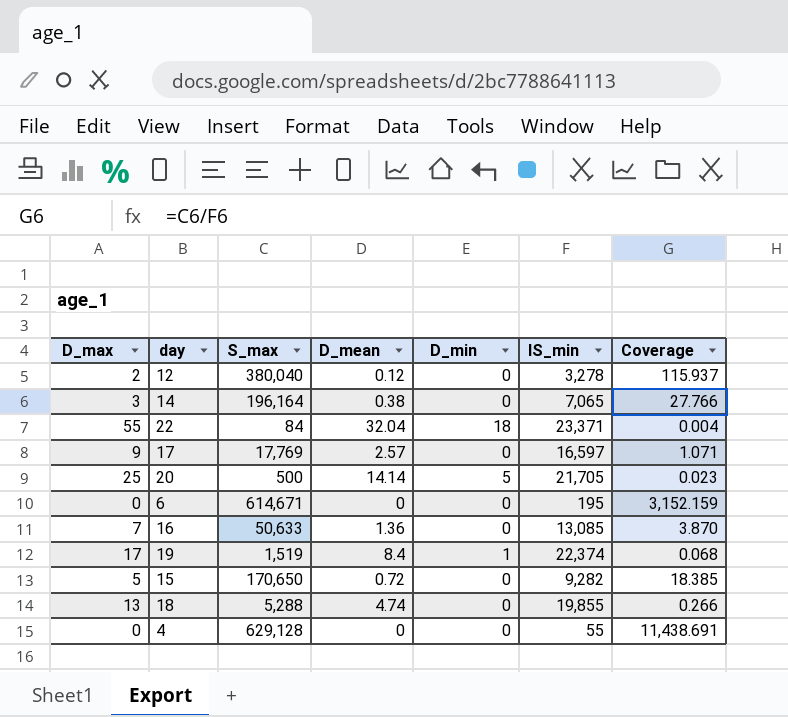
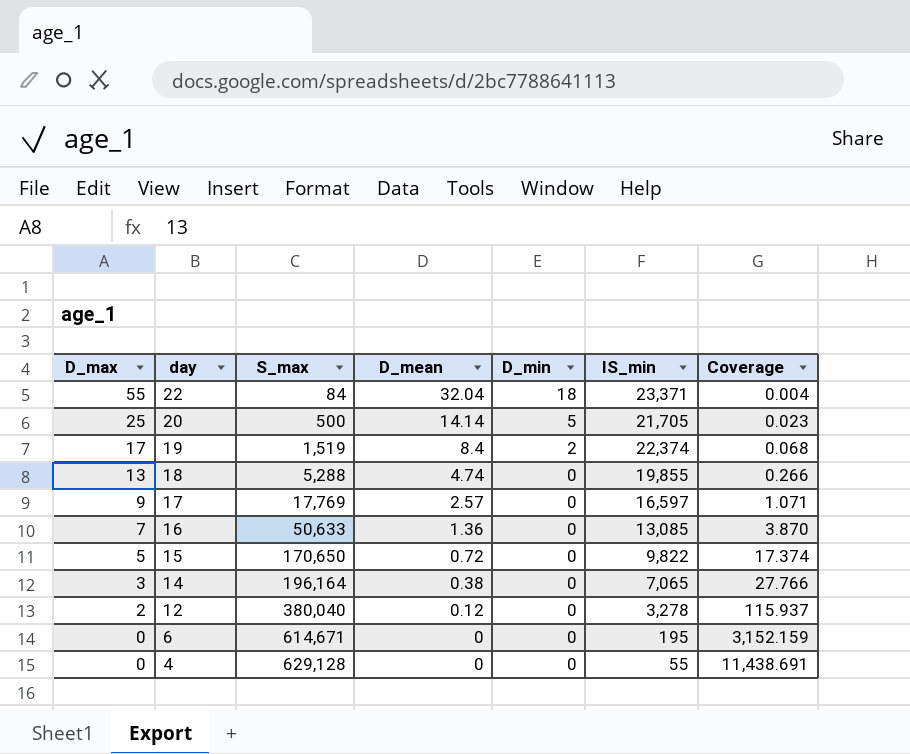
row order: none -> D_max descending
19 | D_min: 1 -> 2
15 | IS_min: 9,282 -> 9,822
15 | Coverage: 18.385 -> 17.374

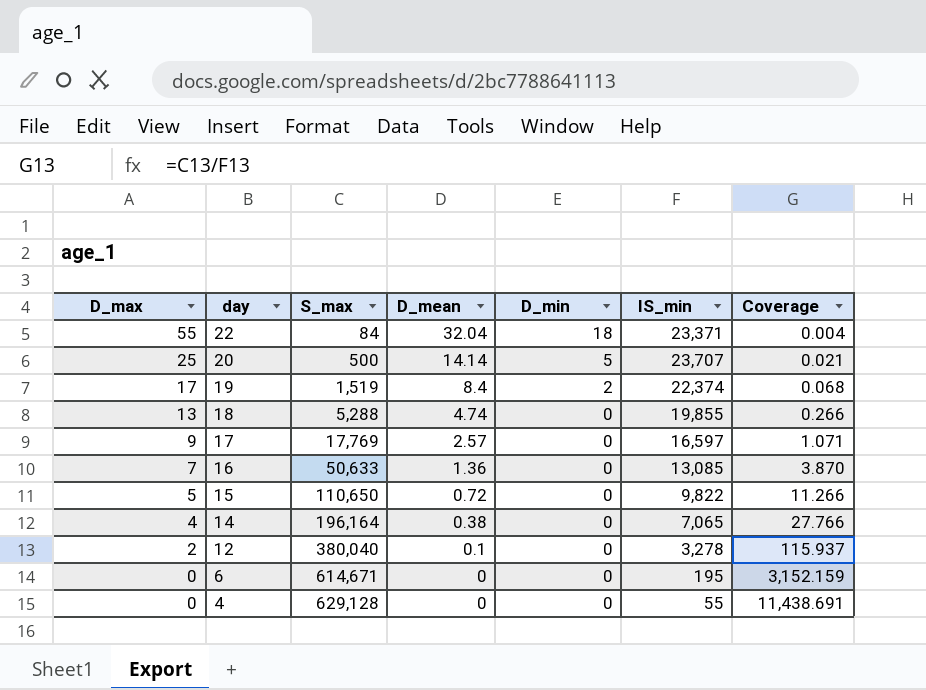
20 | IS_min: 21,705 -> 23,707
20 | Coverage: 0.023 -> 0.021
15 | S_max: 170,650 -> 110,650
15 | Coverage: 17.374 -> 11.266
14 | D_max: 3 -> 4
12 | D_mean: 0.12 -> 0.1

